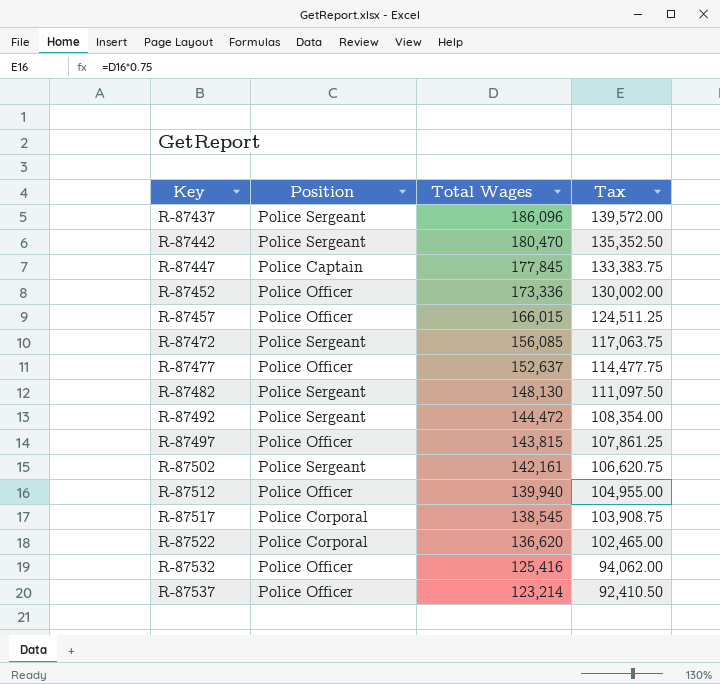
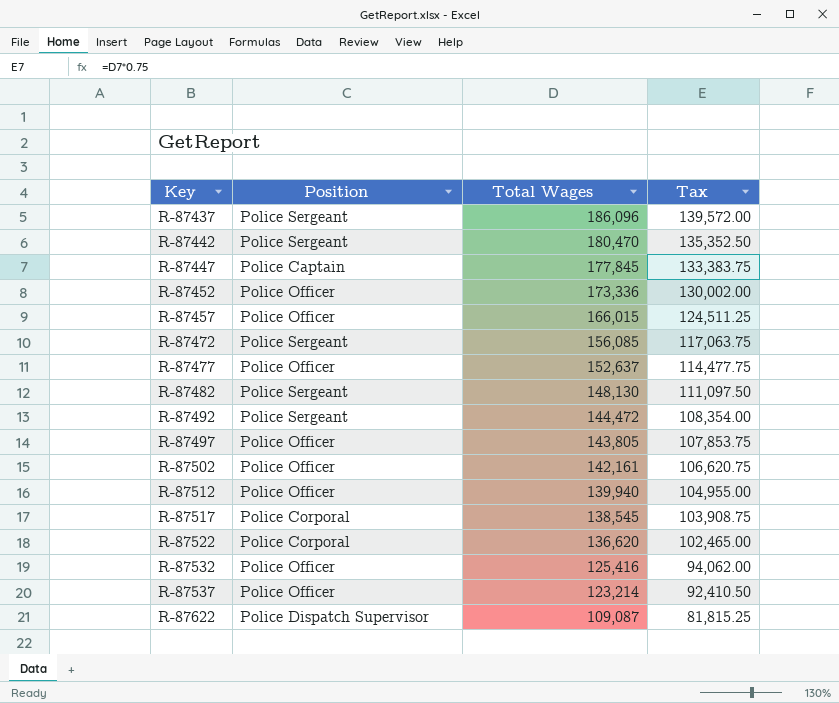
R-87497 | Total Wages: 143,815 -> 143,805
R-87497 | Tax: 107,861.25 -> 107,853.75
R-87502 | Position: Police Sergeant -> Police Officer
row R-87622: none -> Police Dispatch Supervisor | 109,087 | 81,815.25

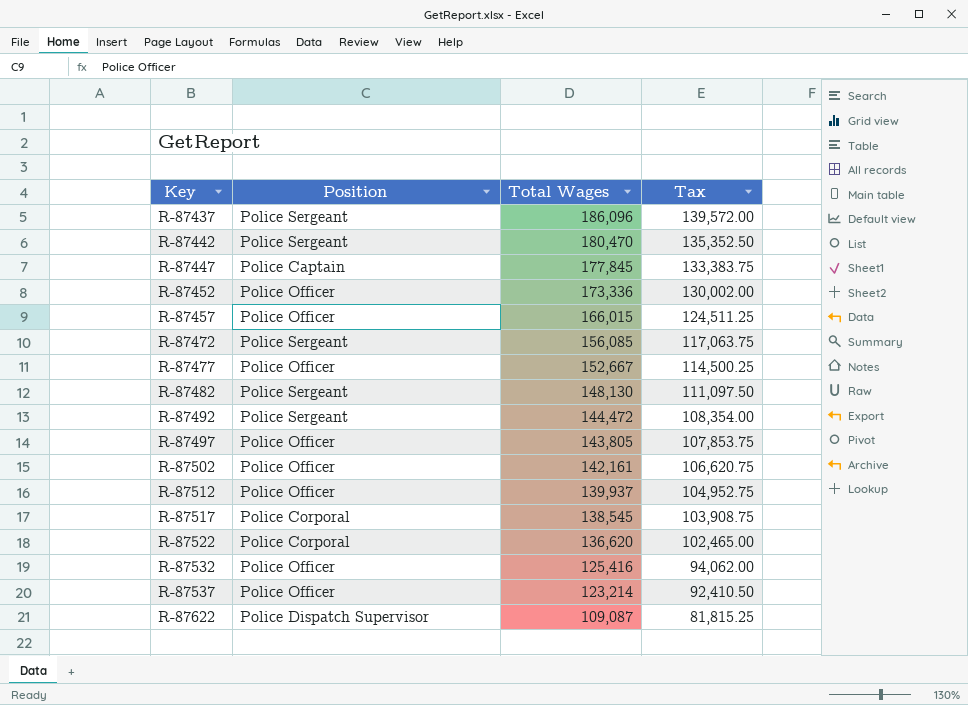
R-87477 | Total Wages: 152,637 -> 152,667
R-87477 | Tax: 114,477.75 -> 114,500.25
R-87512 | Total Wages: 139,940 -> 139,937
R-87512 | Tax: 104,955.00 -> 104,952.75

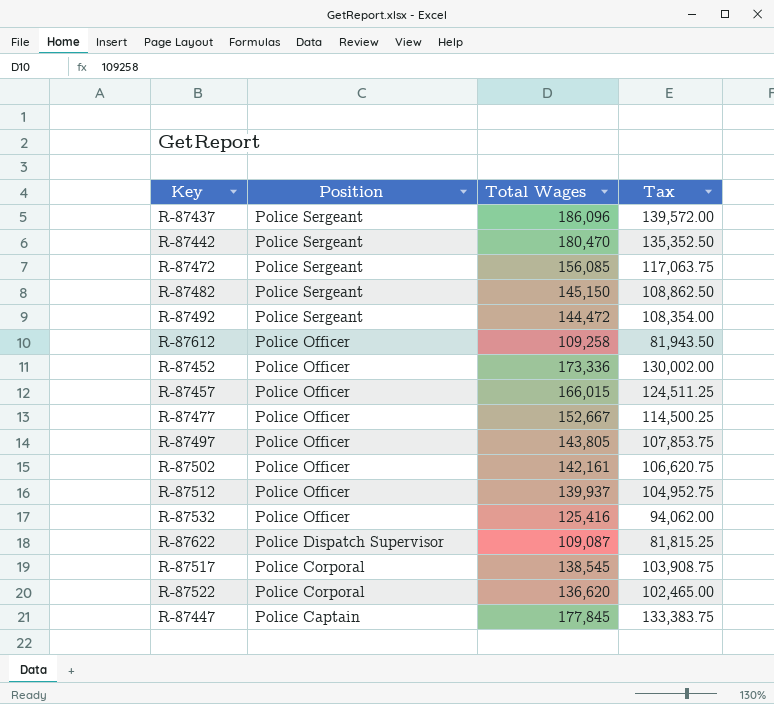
row order: Key ascending -> Position descending
row R-87537: Police Officer | 123,214 | 92,410.50 -> none
R-87482 | Total Wages: 148,130 -> 145,150
R-87482 | Tax: 111,097.50 -> 108,862.50
row R-87612: none -> Police Officer | 109,258 | 81,943.50

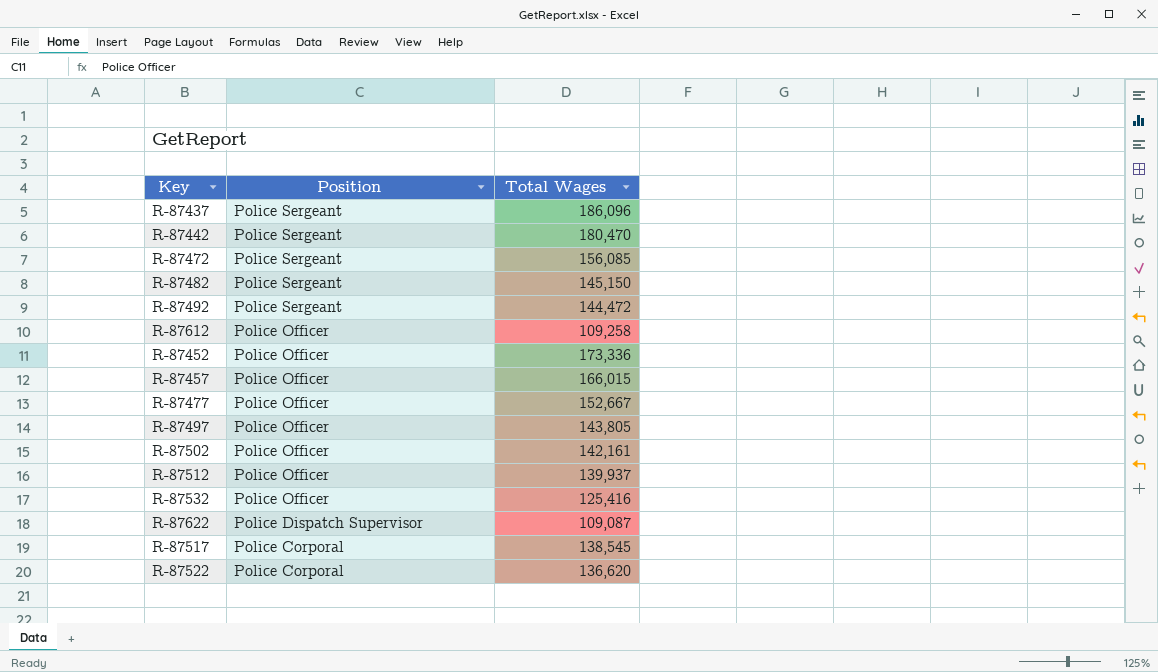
column Tax | formula: [Total Wages] * 0.75 -> none
row R-87447: Police Captain | 177,845 | 133,383.75 -> none

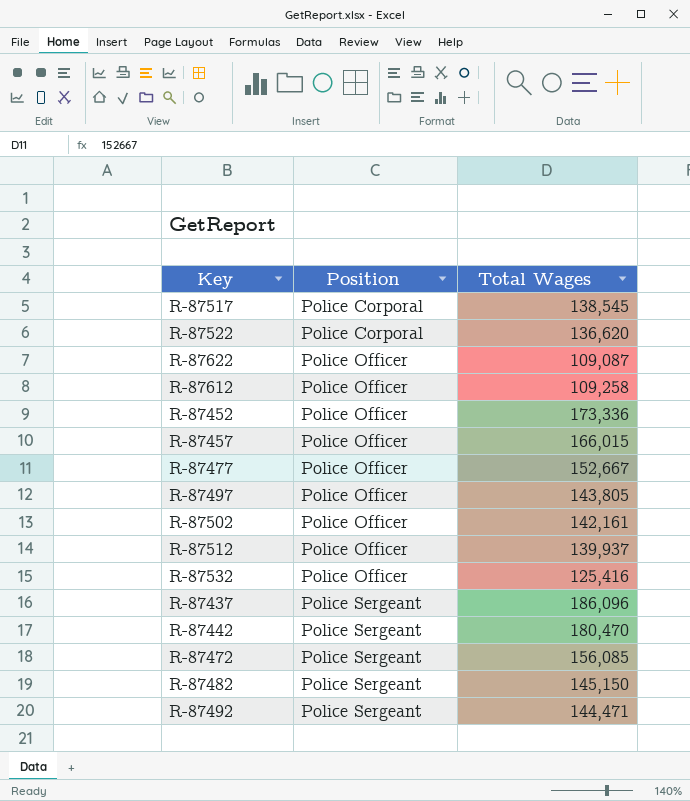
row order: Position descending -> Position ascending
R-87622 | Position: Police Dispatch Supervisor -> Police Officer
R-87492 | Total Wages: 144,472 -> 144,471

